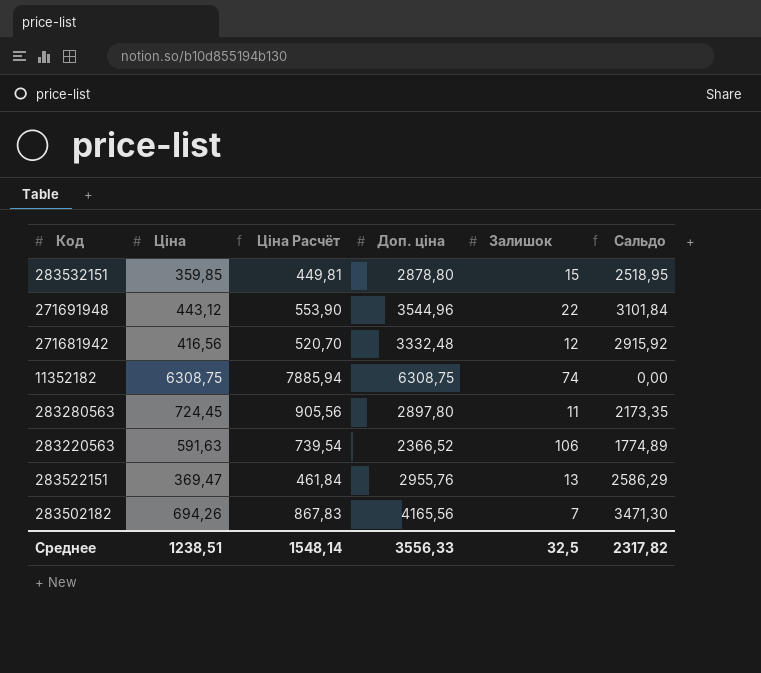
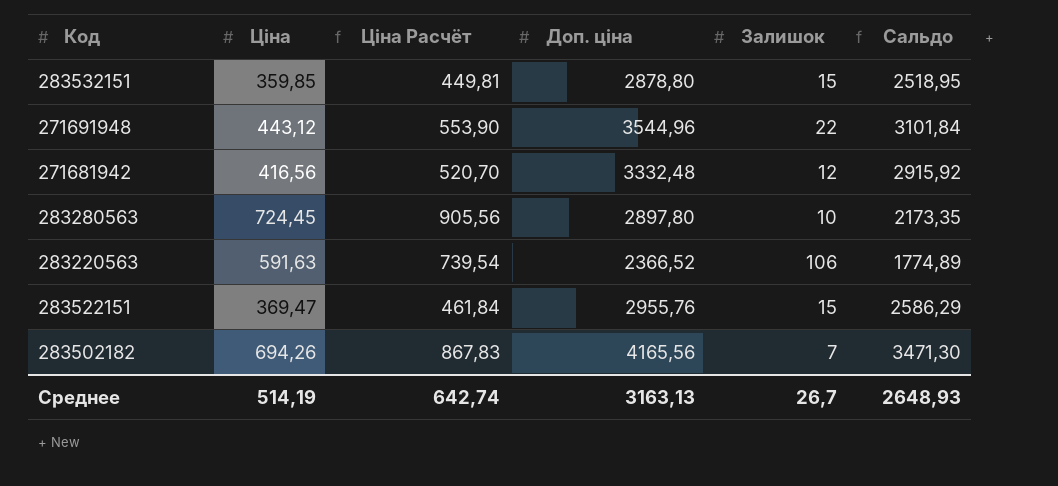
row 11352182: 6308,75 | 7885,94 | 6308,75 | 74 | 0,00 -> none
283280563 | Залишок: 11 -> 10
283522151 | Залишок: 13 -> 15
Среднее | Ціна: 1238,51 -> 514,19
Среднее | Ціна Расчёт: 1548,14 -> 642,74
Среднее | Доп. ціна: 3556,33 -> 3163,13
Среднее | Залишок: 32,5 -> 26,7
Среднее | Сальдо: 2317,82 -> 2648,93

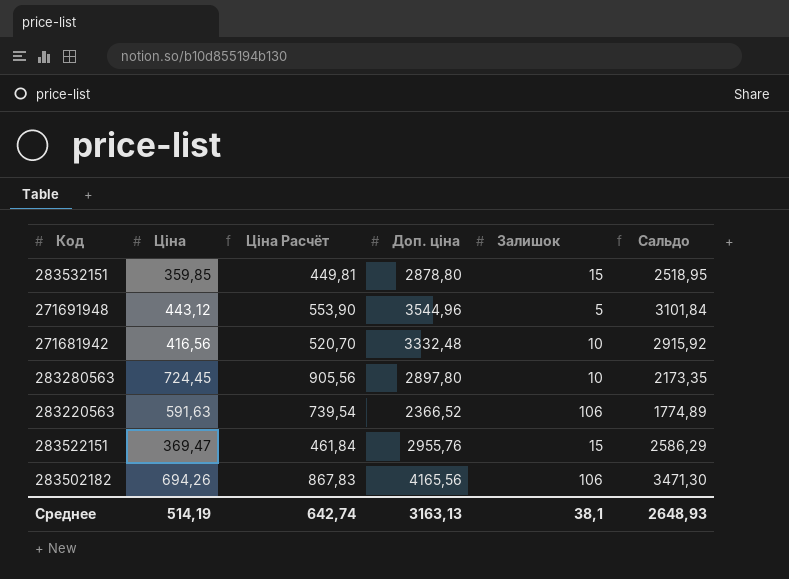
271691948 | Залишок: 22 -> 5
271681942 | Залишок: 12 -> 10
283502182 | Залишок: 7 -> 106
Среднее | Залишок: 26,7 -> 38,1

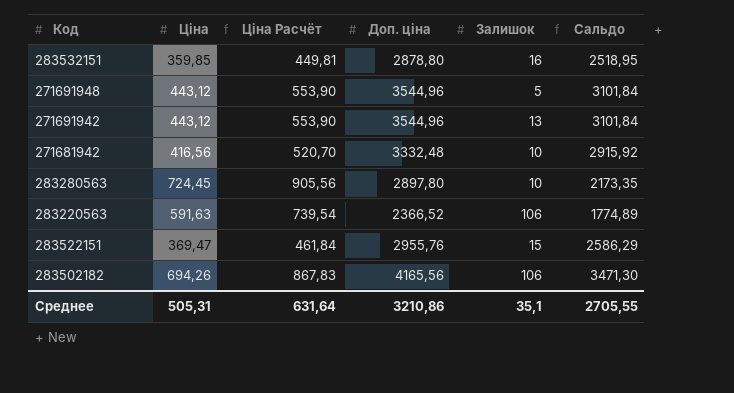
283532151 | Залишок: 15 -> 16
row 271691942: none -> 443,12 | 553,90 | 3544,96 | 13 | 3101,84
Среднее | Ціна: 514,19 -> 505,31
Среднее | Ціна Расчёт: 642,74 -> 631,64
Среднее | Доп. ціна: 3163,13 -> 3210,86
Среднее | Залишок: 38,1 -> 35,1
Среднее | Сальдо: 2648,93 -> 2705,55

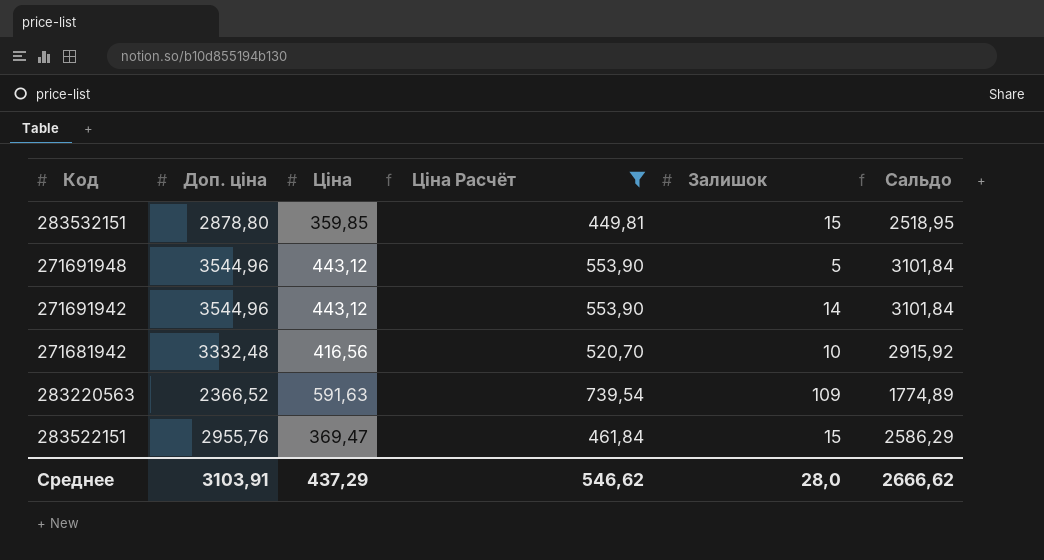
filter: none -> Ціна Расчёт <= 739,54
column Доп. ціна | position: 4 -> 2
283532151 | Залишок: 16 -> 15
271691942 | Залишок: 13 -> 14
283220563 | Залишок: 106 -> 109
Среднее | Доп. ціна: 3210,86 -> 3103,91
Среднее | Ціна: 505,31 -> 437,29
Среднее | Ціна Расчёт: 631,64 -> 546,62
Среднее | Залишок: 35,1 -> 28,0
Среднее | Сальдо: 2705,55 -> 2666,62

